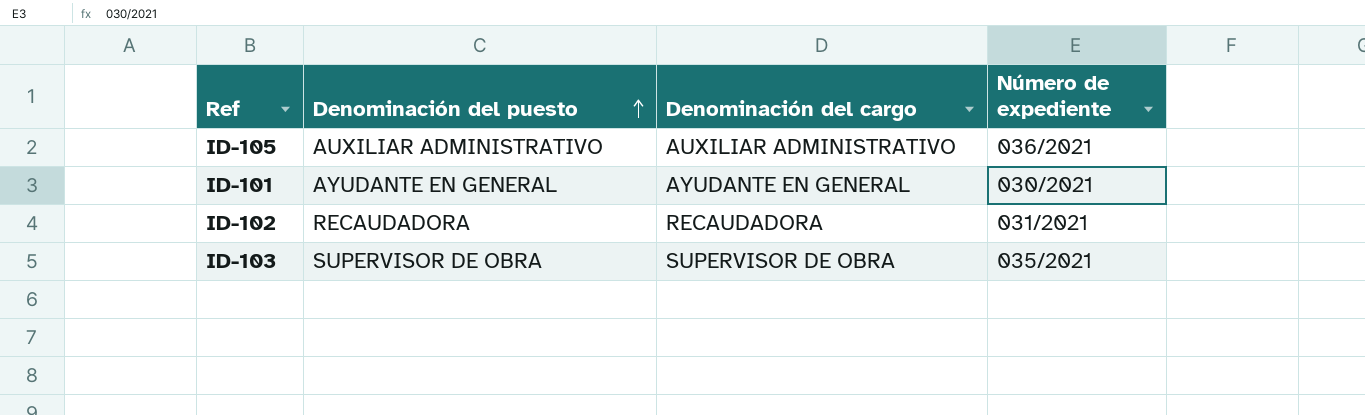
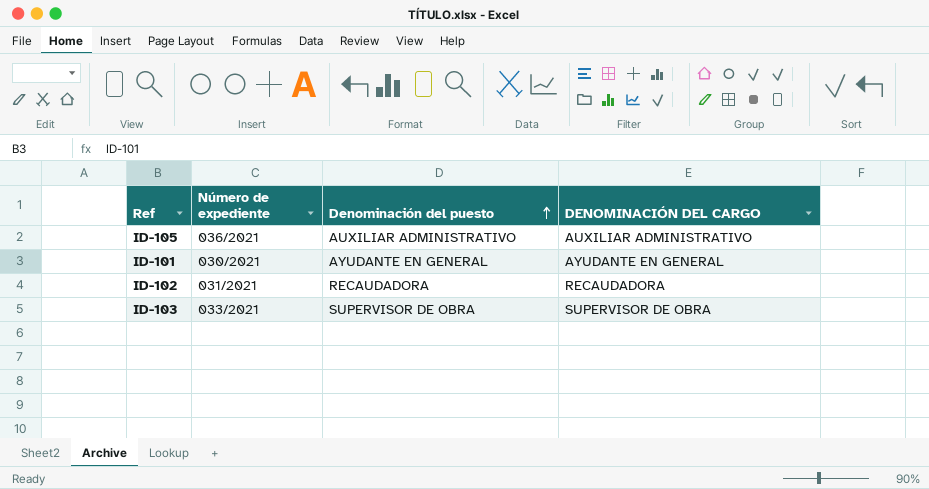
column Número de expediente | position: 4 -> 2
column name: Denominación del cargo -> DENOMINACIÓN DEL CARGO
ID-103 | Número de expediente: 035/2021 -> 033/2021

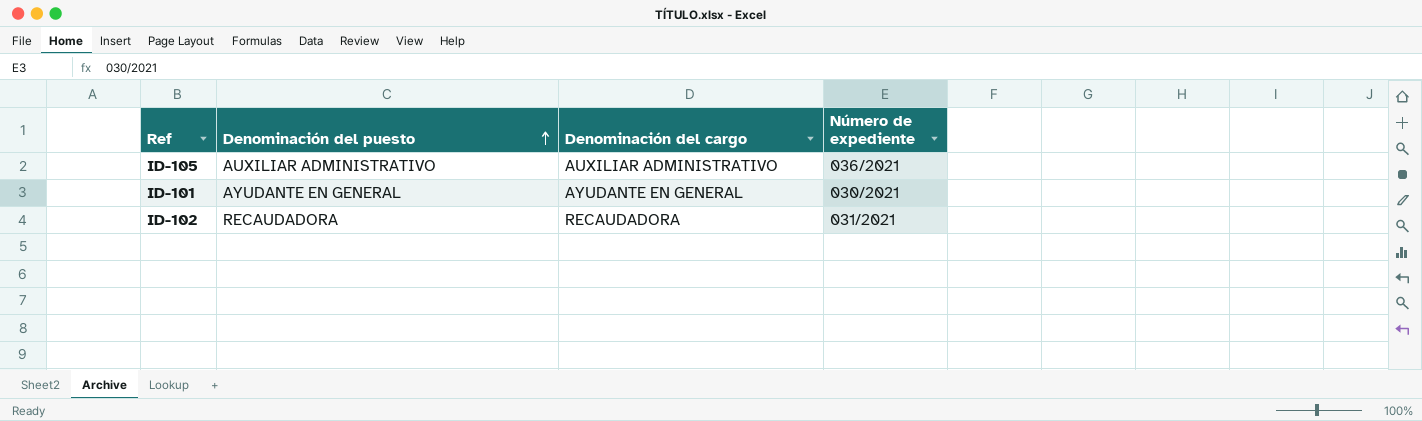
column name: DENOMINACIÓN DEL CARGO -> Denominación del cargo
column Número de expediente | position: 2 -> 4
row ID-103: 033/2021 | SUPERVISOR DE OBRA | SUPERVISOR DE OBRA -> none

